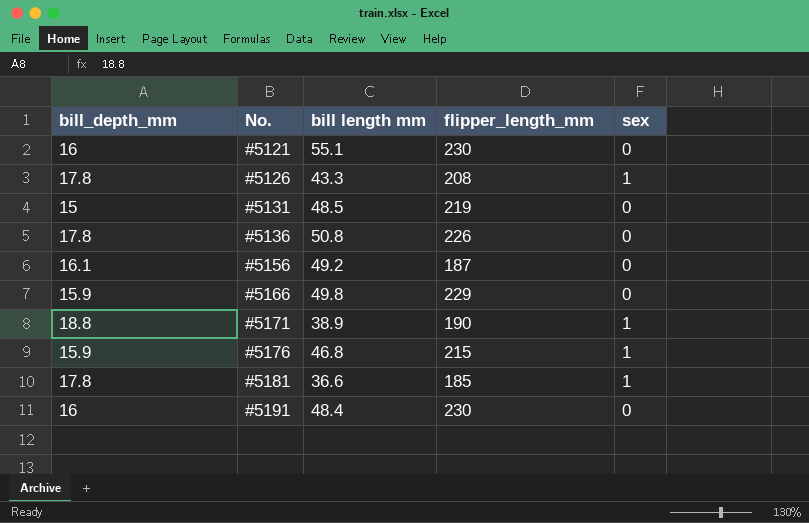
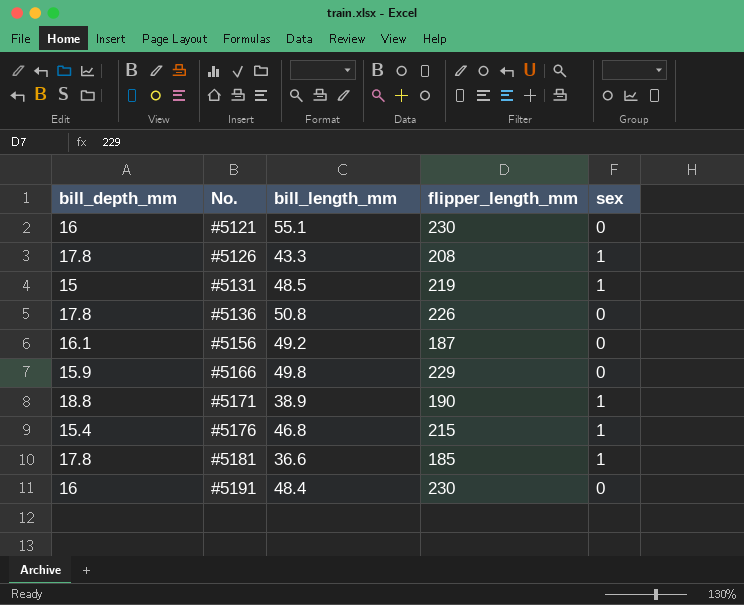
column name: bill length mm -> bill_length_mm
#5131 | sex: 0 -> 1
#5176 | bill_depth_mm: 15.9 -> 15.4

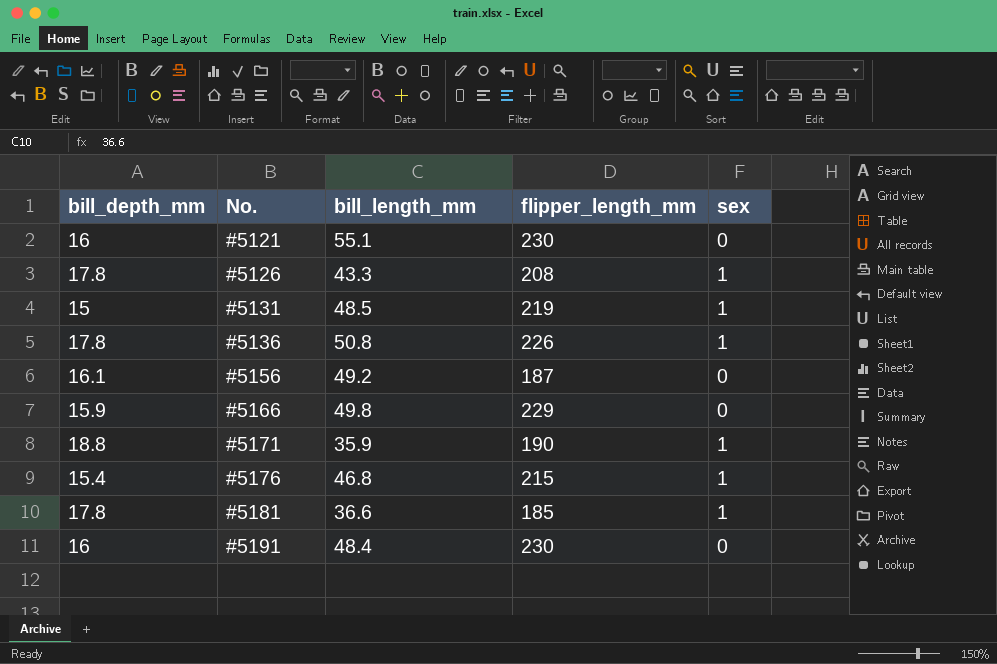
#5136 | sex: 0 -> 1
#5171 | bill_length_mm: 38.9 -> 35.9

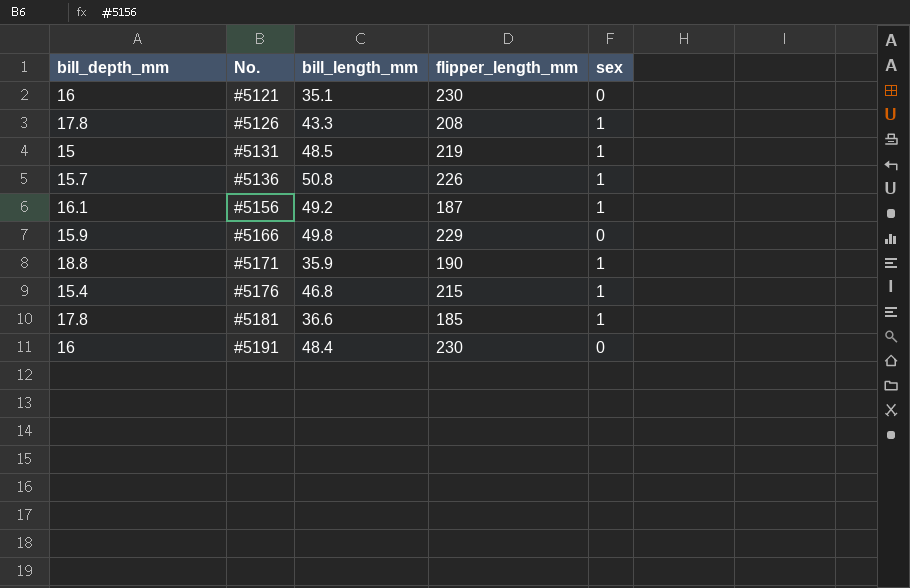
#5121 | bill_length_mm: 55.1 -> 35.1
#5136 | bill_depth_mm: 17.8 -> 15.7
#5156 | sex: 0 -> 1

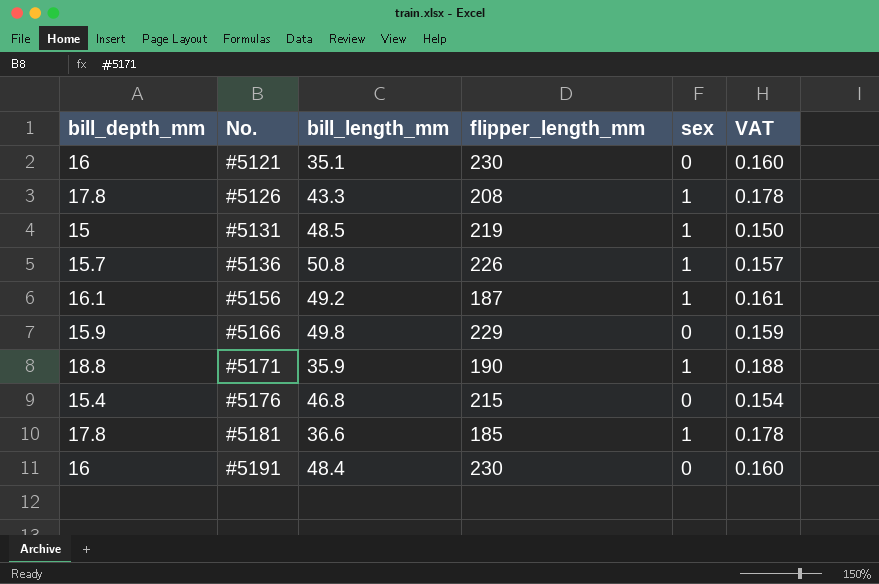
column VAT | formula: none -> [bill_depth_mm] * 0.01
#5176 | sex: 1 -> 0

